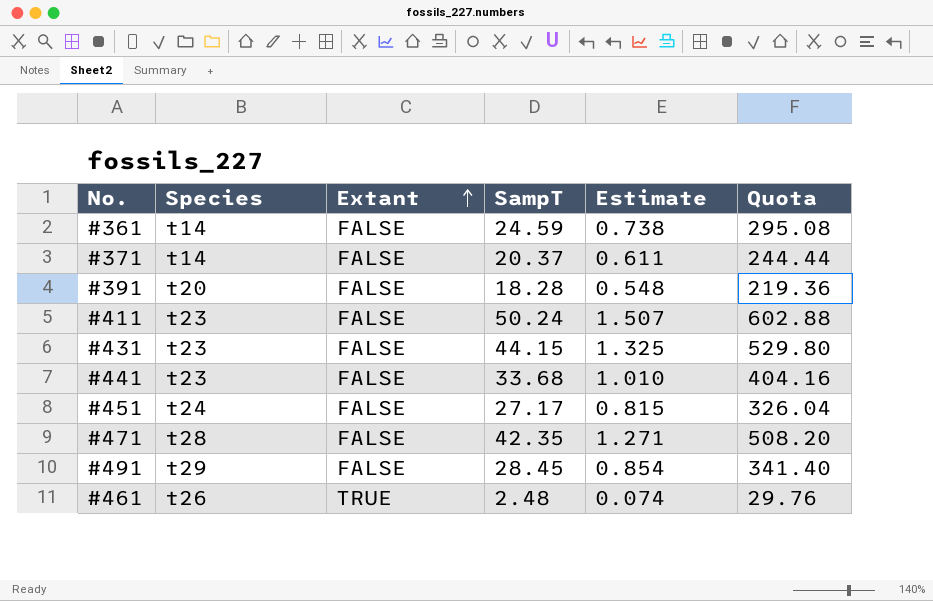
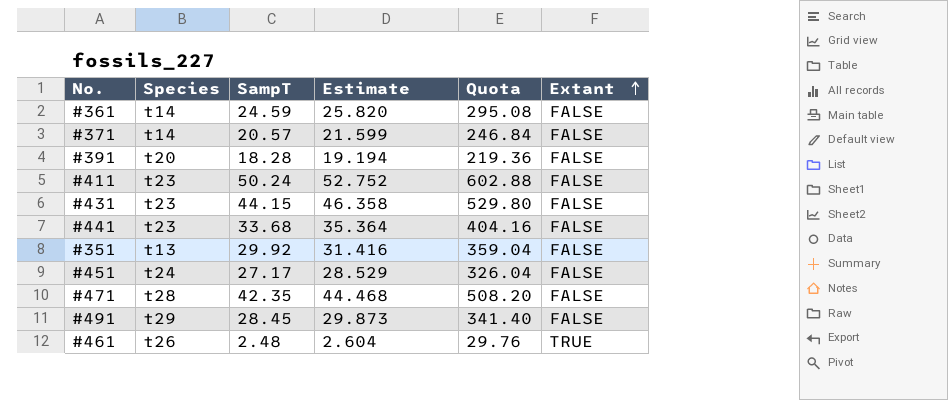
column Estimate | formula: [SampT] * 0.03 -> [SampT] * 1.05
column Extant | position: 3 -> 6
#371 | SampT: 20.37 -> 20.57
#371 | Quota: 244.44 -> 246.84
row #351: none -> t13 | 29.92 | 31.416 | 359.04 | FALSE

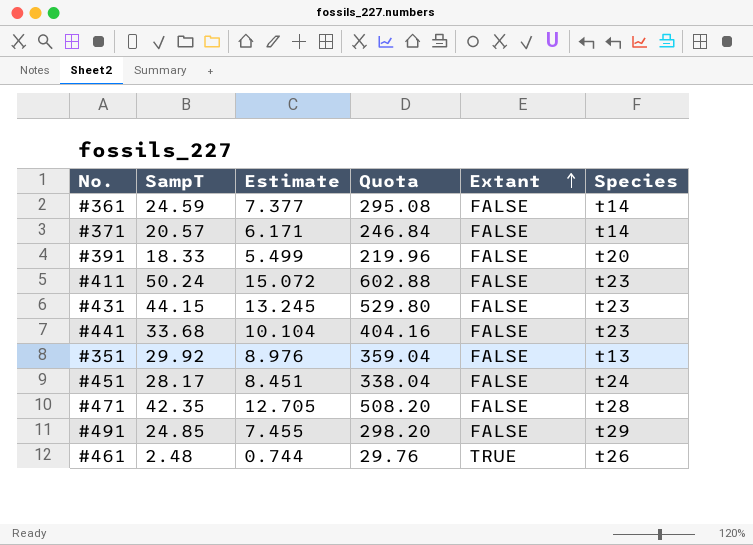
column Estimate | formula: [SampT] * 1.05 -> [SampT] * 0.3
column Species | position: 2 -> 6
#391 | SampT: 18.28 -> 18.33
#391 | Quota: 219.36 -> 219.96
#451 | SampT: 27.17 -> 28.17
#451 | Quota: 326.04 -> 338.04
#491 | SampT: 28.45 -> 24.85
#491 | Quota: 341.40 -> 298.20

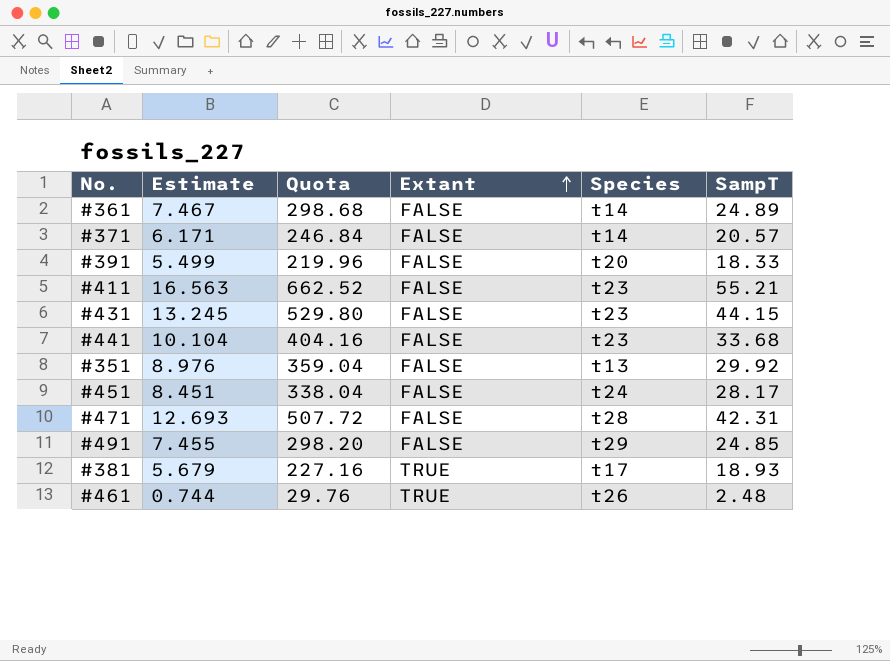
column SampT | position: 2 -> 6
#361 | Estimate: 7.377 -> 7.467
#361 | Quota: 295.08 -> 298.68
#361 | SampT: 24.59 -> 24.89
#411 | Estimate: 15.072 -> 16.563
#411 | Quota: 602.88 -> 662.52
#411 | SampT: 50.24 -> 55.21
#471 | Estimate: 12.705 -> 12.693
#471 | Quota: 508.20 -> 507.72
#471 | SampT: 42.35 -> 42.31
row #381: none -> 5.679 | 227.16 | TRUE | t17 | 18.93

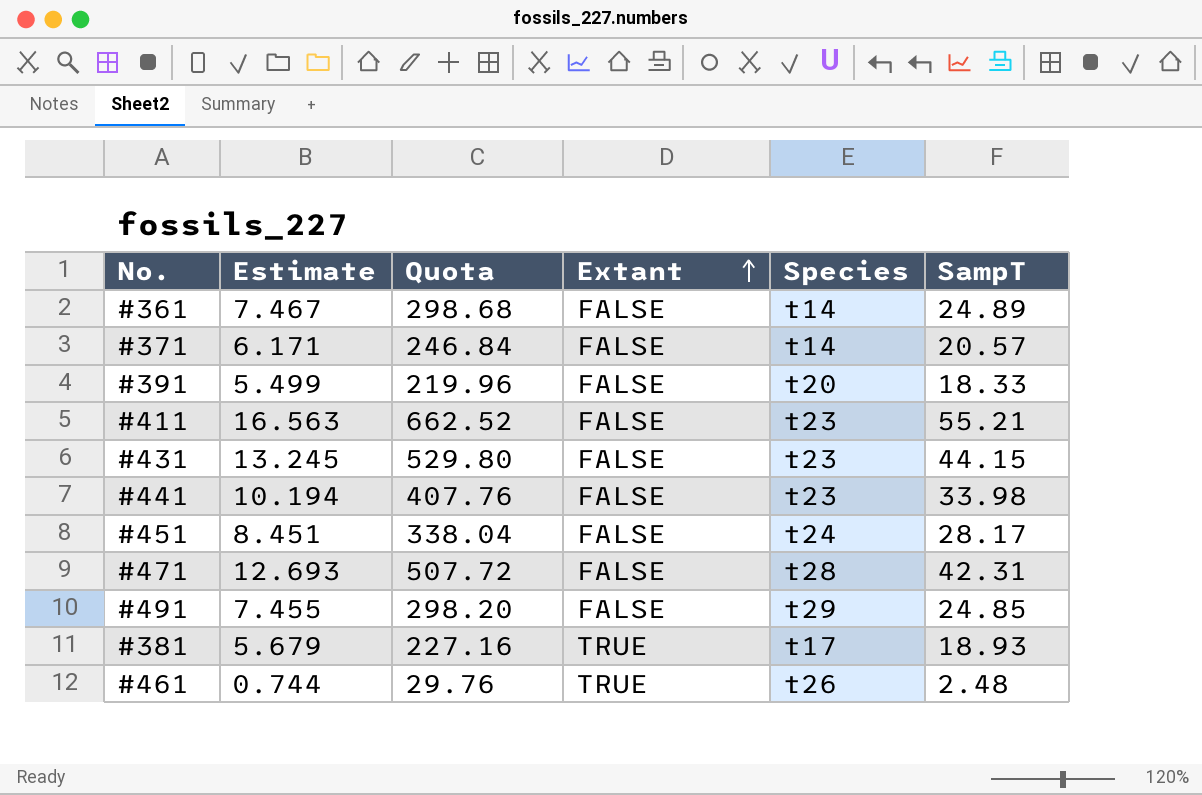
row #351: 8.976 | 359.04 | FALSE | t13 | 29.92 -> none
#441 | Estimate: 10.104 -> 10.194
#441 | Quota: 404.16 -> 407.76
#441 | SampT: 33.68 -> 33.98

